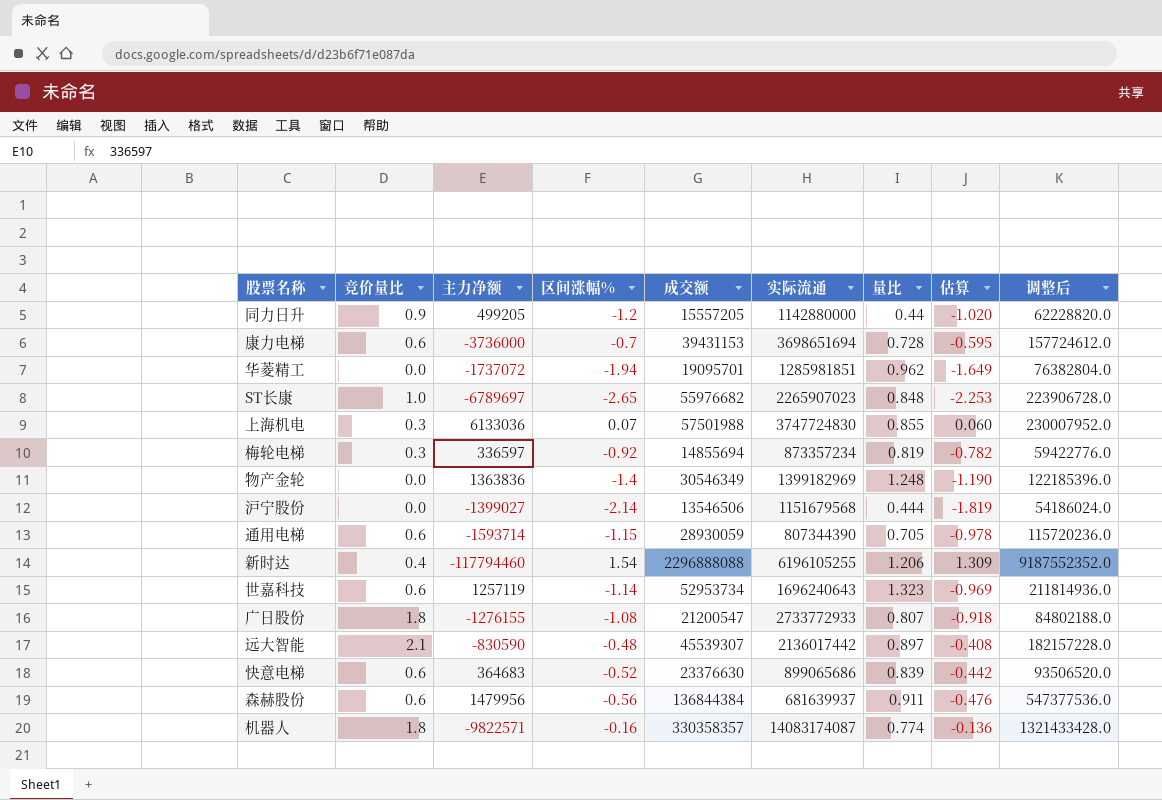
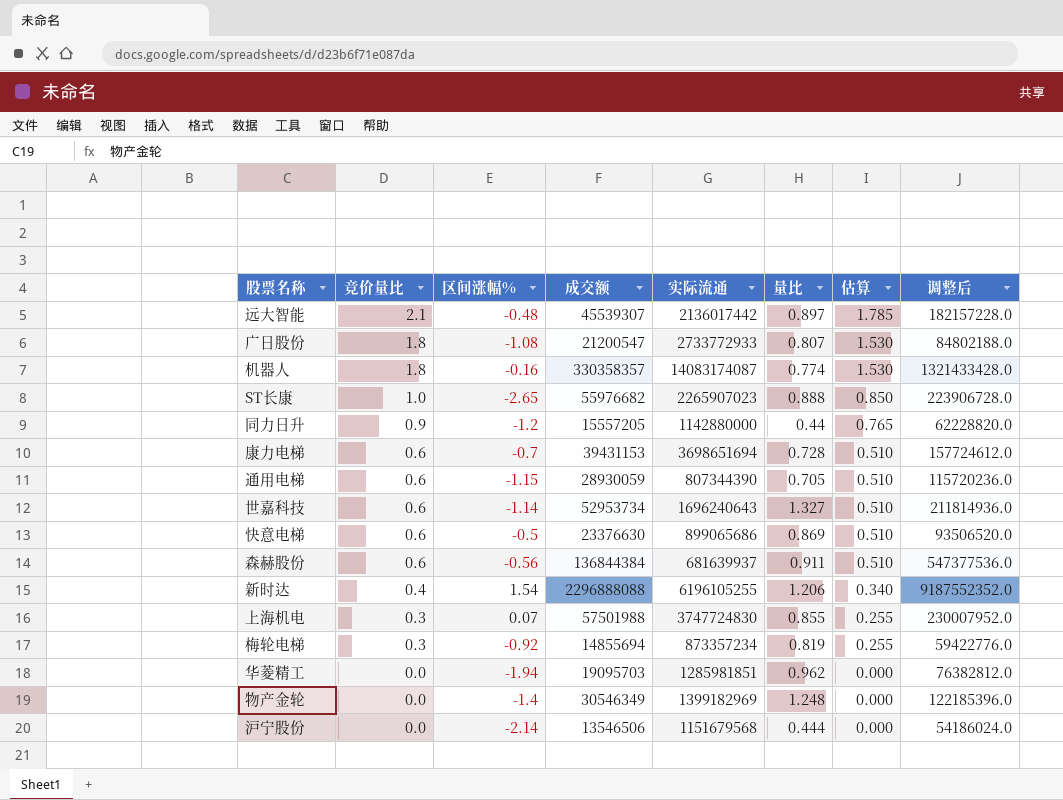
row order: none -> 竞价量比 descending
column 主力净额 | position: 3 -> none
column 估算 | formula: [区间涨幅%] * 0.85 -> [竞价量比] * 0.85
ST长康 | 量比: 0.848 -> 0.888
世嘉科技 | 量比: 1.323 -> 1.327
快意电梯 | 区间涨幅%: -0.52 -> -0.5
快意电梯 | 量比: 0.839 -> 0.869
华菱精工 | 成交额: 19095701 -> 19095703
华菱精工 | 调整后: 76382804.0 -> 76382812.0

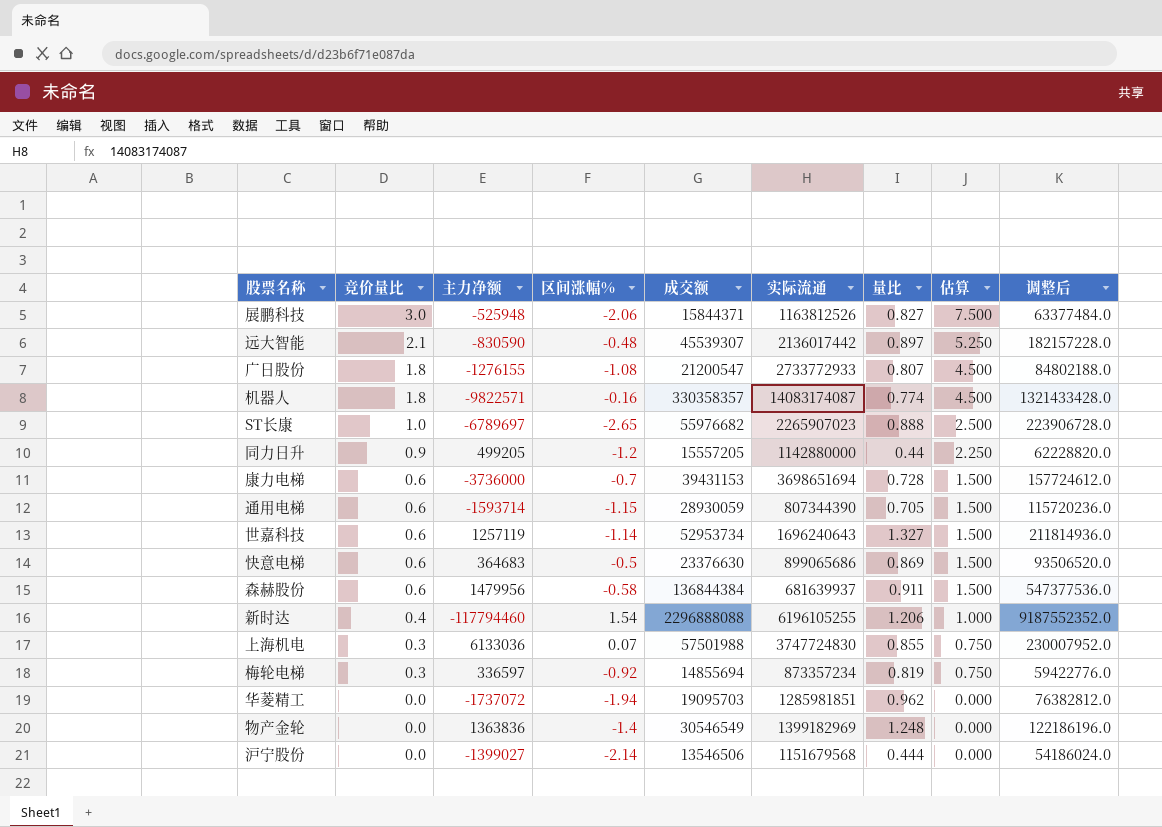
column 主力净额 | position: none -> 3
column 估算 | formula: [竞价量比] * 0.85 -> [竞价量比] * 2.5
row 展鹏科技: none -> 3.0 | -525948 | -2.06 | 15844371 | 1163812526 | 0.827 | 7.500 | 63377484.0
森赫股份 | 区间涨幅%: -0.56 -> -0.58
物产金轮 | 成交额: 30546349 -> 30546549
物产金轮 | 调整后: 122185396.0 -> 122186196.0

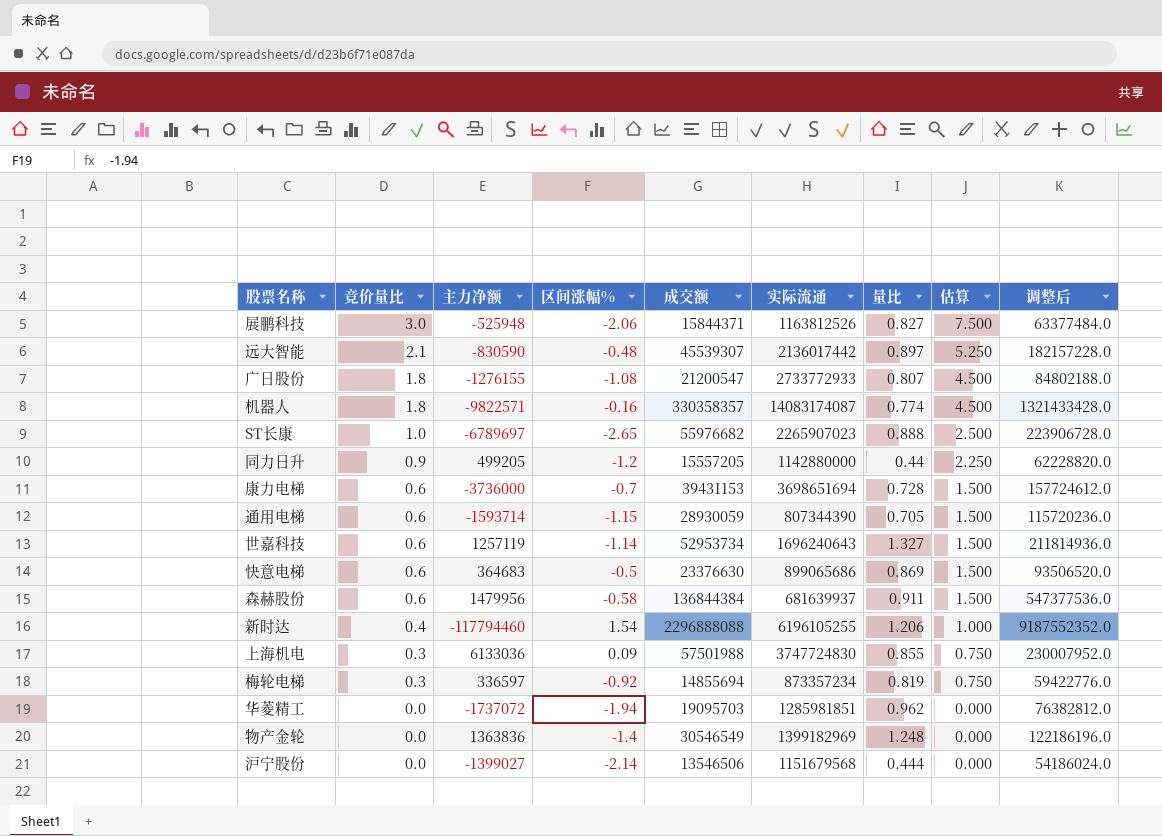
上海机电 | 区间涨幅%: 0.07 -> 0.09

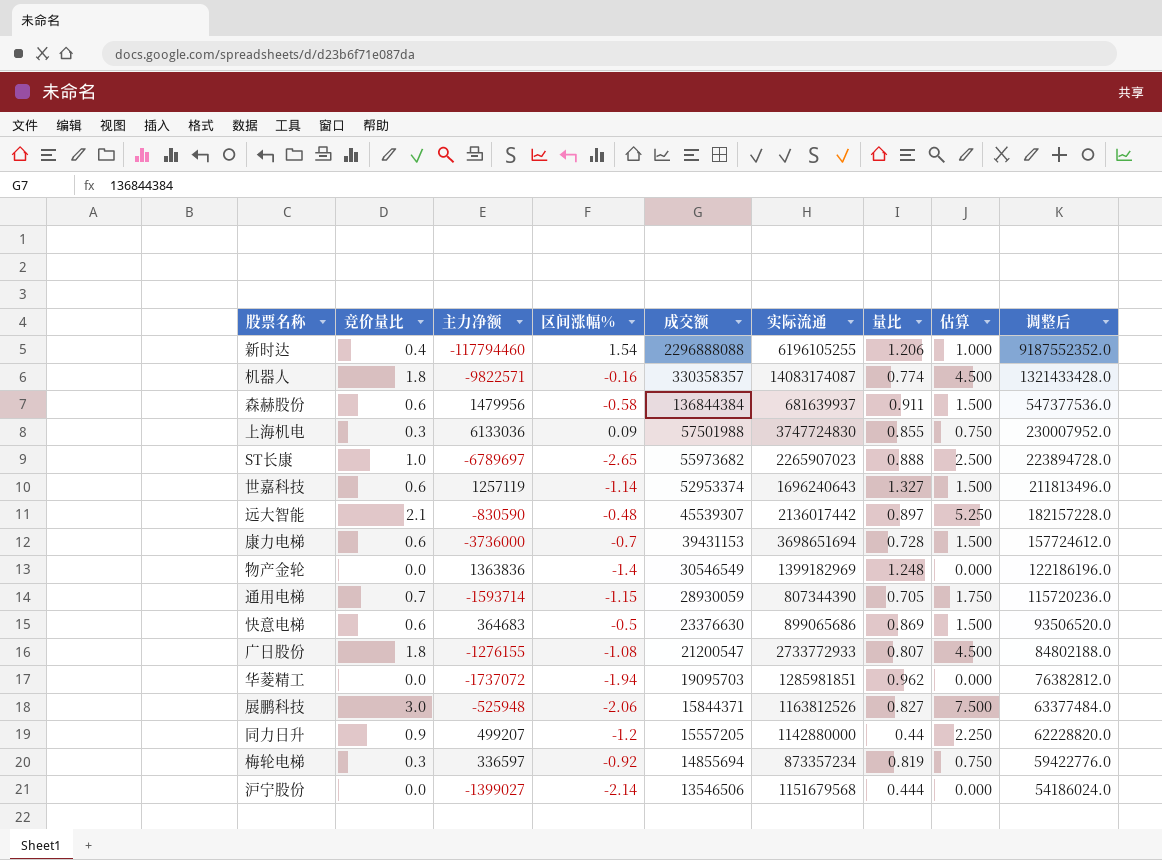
row order: 竞价量比 descending -> 成交额 descending
ST长康 | 成交额: 55976682 -> 55973682
ST长康 | 调整后: 223906728.0 -> 223894728.0
世嘉科技 | 成交额: 52953734 -> 52953374
世嘉科技 | 调整后: 211814936.0 -> 211813496.0
通用电梯 | 竞价量比: 0.6 -> 0.7
通用电梯 | 估算: 1.500 -> 1.750
同力日升 | 主力净额: 499205 -> 499207

